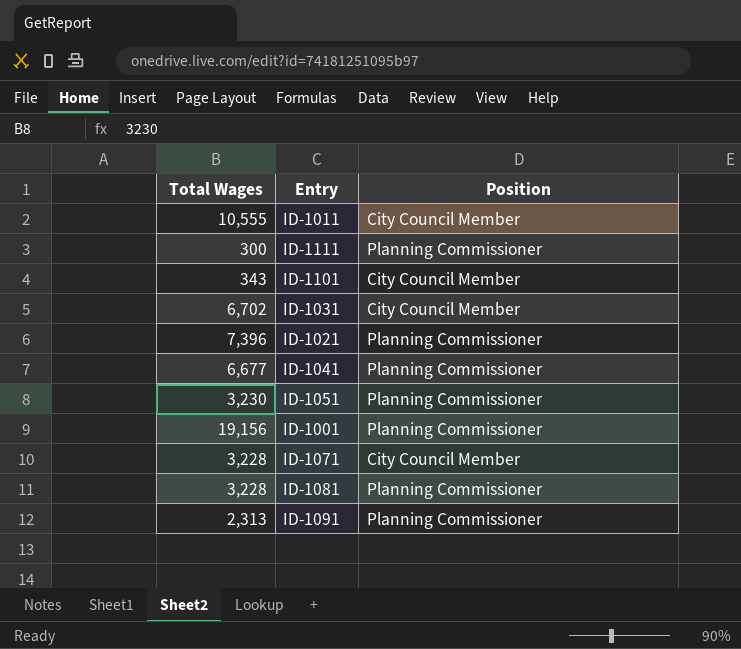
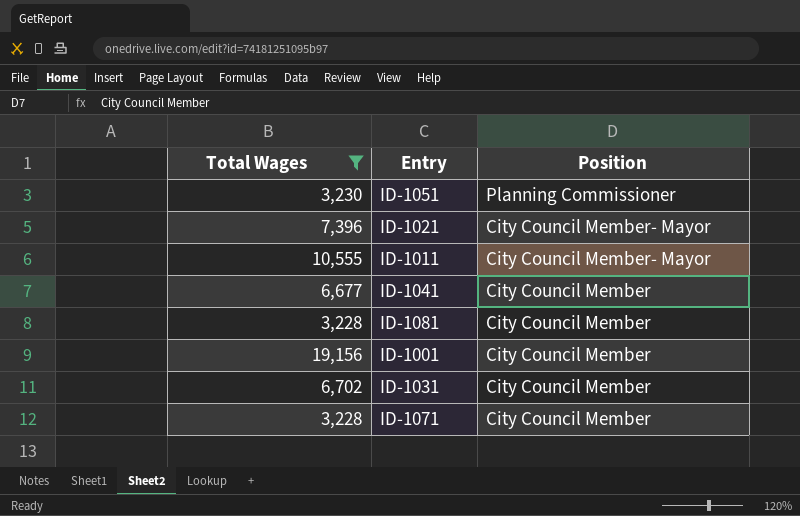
filter: none -> Total Wages >= 3,228
row order: none -> Position descending
ID-1021 | Position: Planning Commissioner -> City Council Member- Mayor
ID-1011 | Position: City Council Member -> City Council Member- Mayor
ID-1041 | Position: Planning Commissioner -> City Council Member
ID-1081 | Position: Planning Commissioner -> City Council Member
ID-1001 | Position: Planning Commissioner -> City Council Member

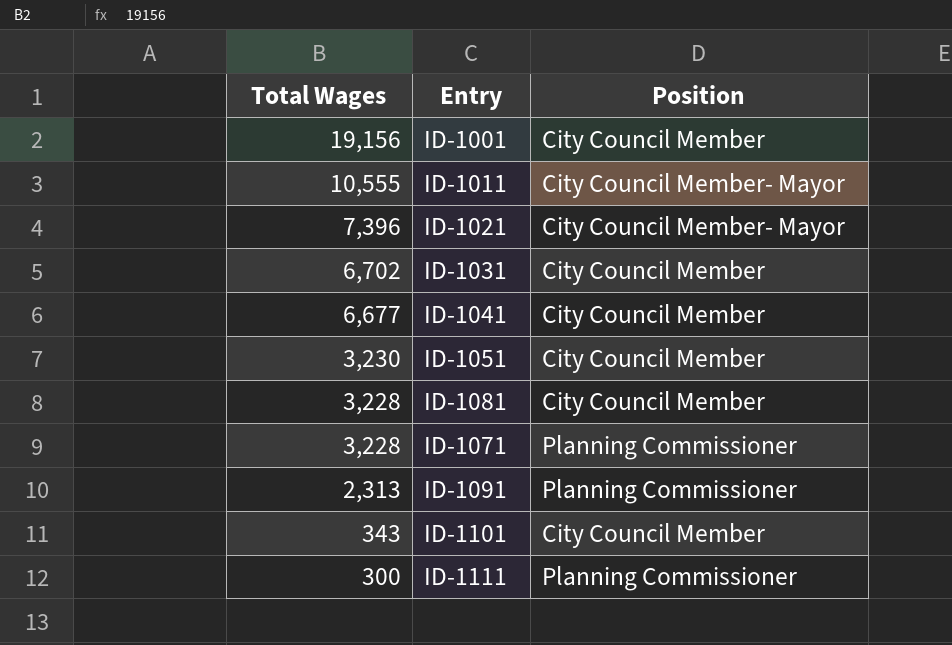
filter: Total Wages >= 3,228 -> none
row order: Position descending -> Total Wages descending
ID-1051 | Position: Planning Commissioner -> City Council Member
ID-1071 | Position: City Council Member -> Planning Commissioner

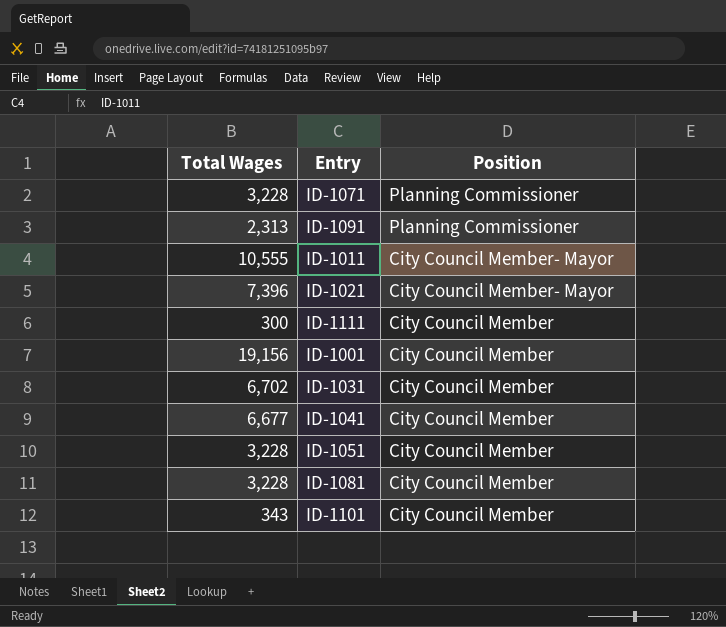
row order: Total Wages descending -> Position descending
ID-1111 | Position: Planning Commissioner -> City Council Member
ID-1051 | Total Wages: 3,230 -> 3,228

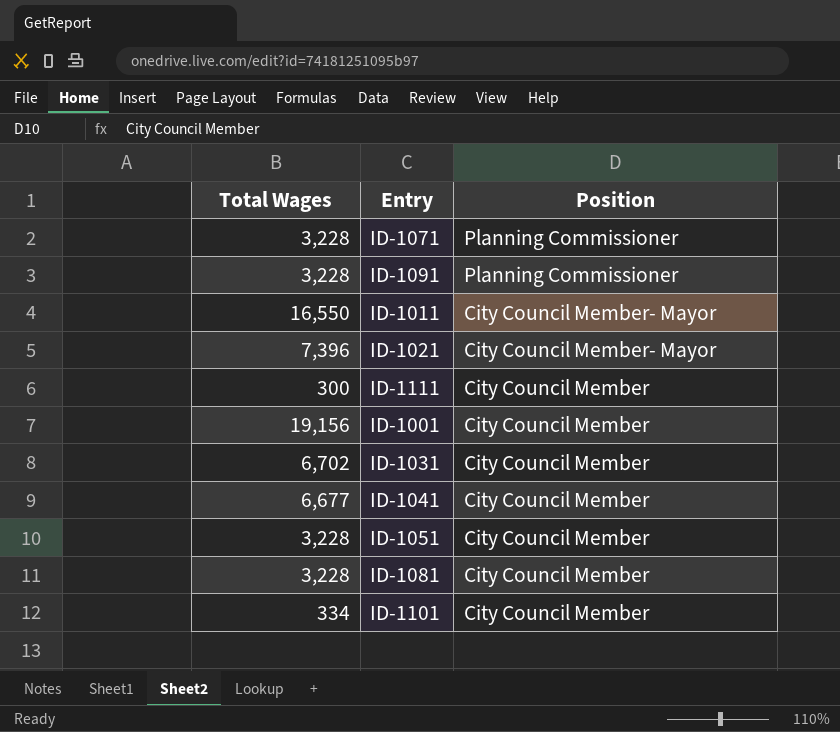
ID-1091 | Total Wages: 2,313 -> 3,228
ID-1011 | Total Wages: 10,555 -> 16,550
ID-1101 | Total Wages: 343 -> 334

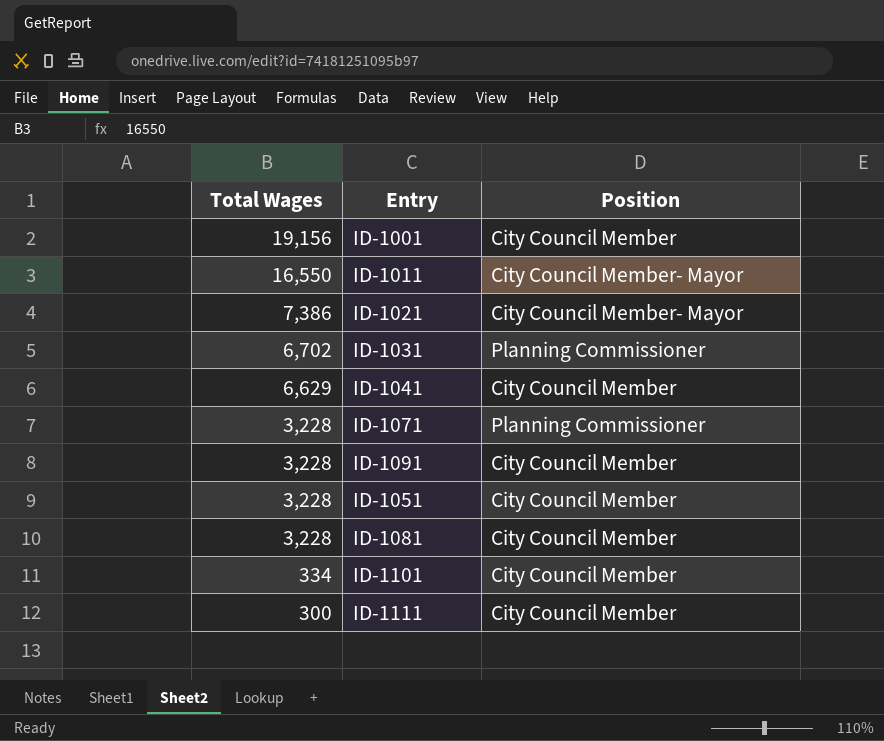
row order: Position descending -> Total Wages descending
ID-1021 | Total Wages: 7,396 -> 7,386
ID-1031 | Position: City Council Member -> Planning Commissioner
ID-1041 | Total Wages: 6,677 -> 6,629
ID-1091 | Position: Planning Commissioner -> City Council Member

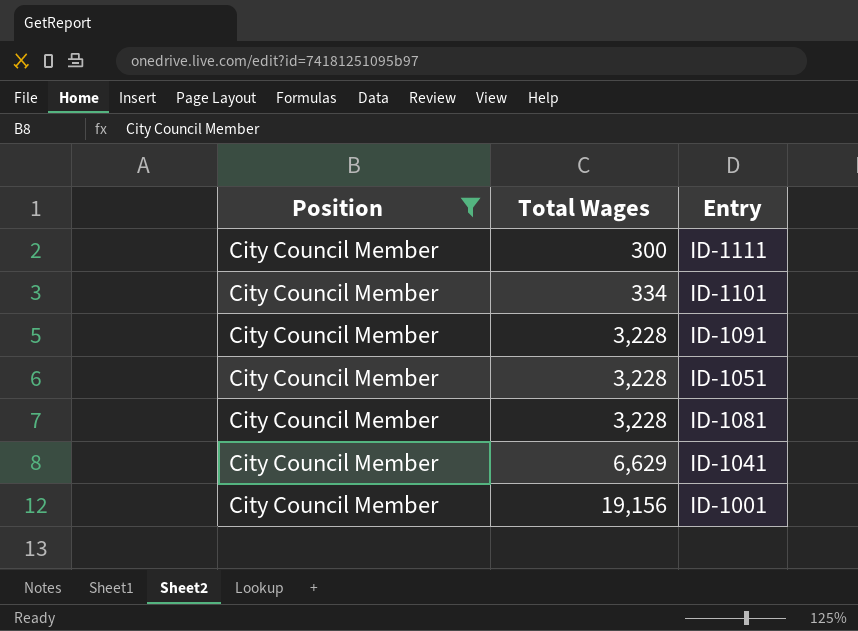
filter: none -> Position = City Council Member
row order: Total Wages descending -> Total Wages ascending
column Position | position: 3 -> 1

